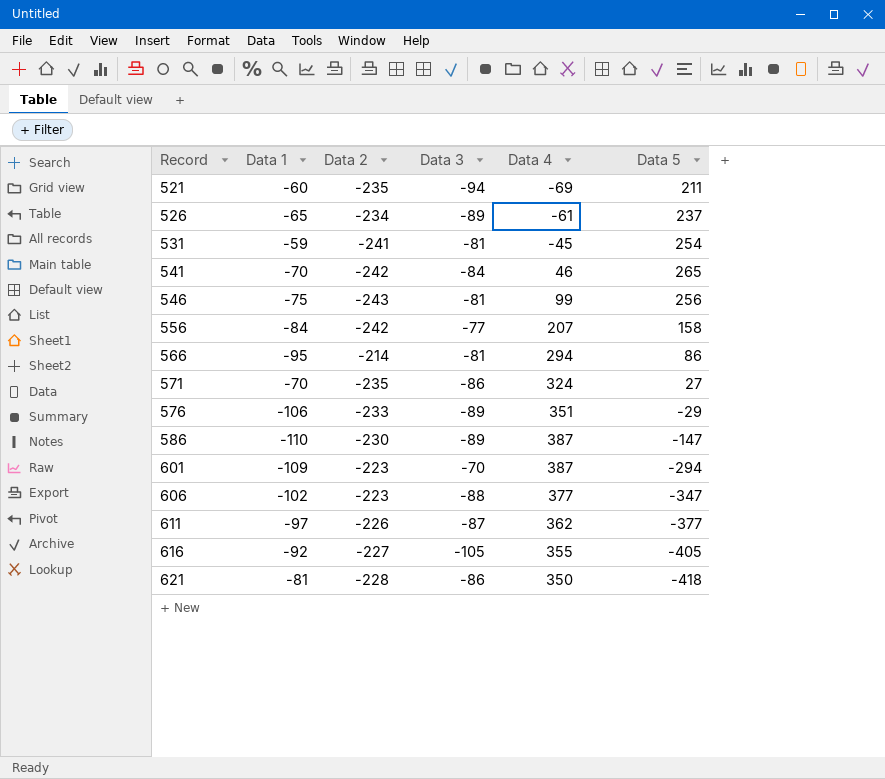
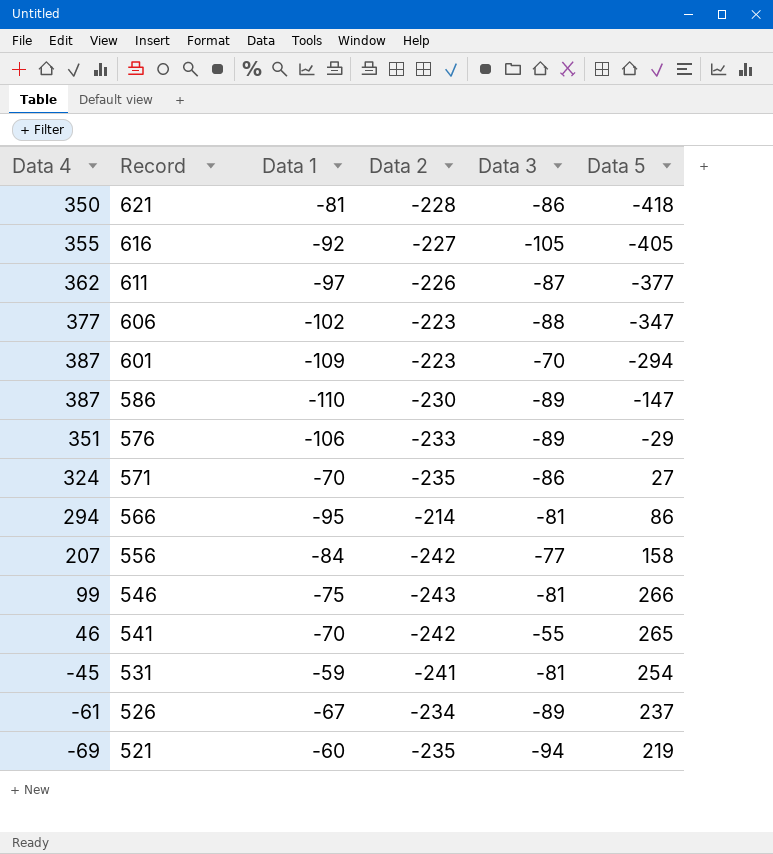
row order: Record ascending -> Record descending
column Data 4 | position: 5 -> 1
546 | Data 5: 256 -> 266
541 | Data 3: -84 -> -55
526 | Data 1: -65 -> -67
521 | Data 5: 211 -> 219

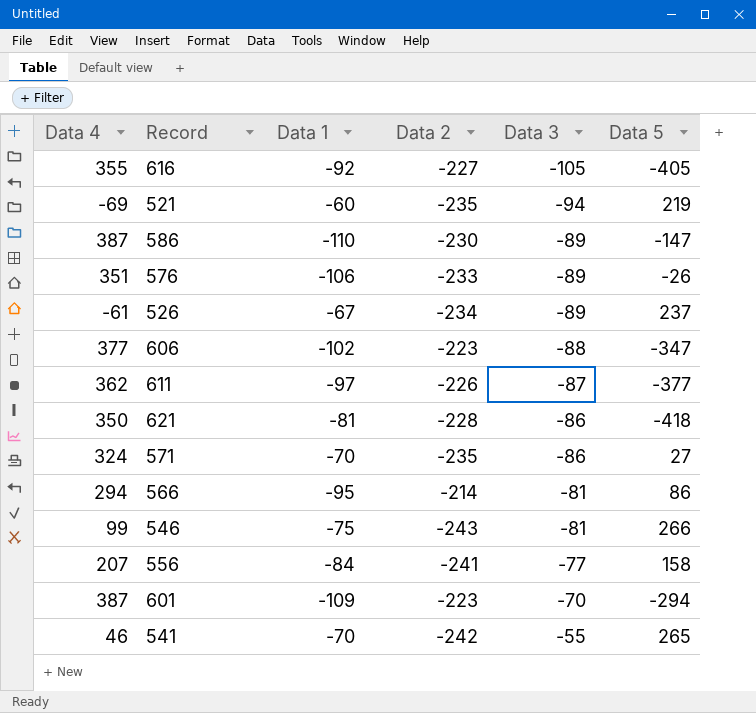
row order: Record descending -> Data 3 ascending
row 531: -45 | -59 | -241 | -81 | 254 -> none
576 | Data 5: -29 -> -26
556 | Data 2: -242 -> -241

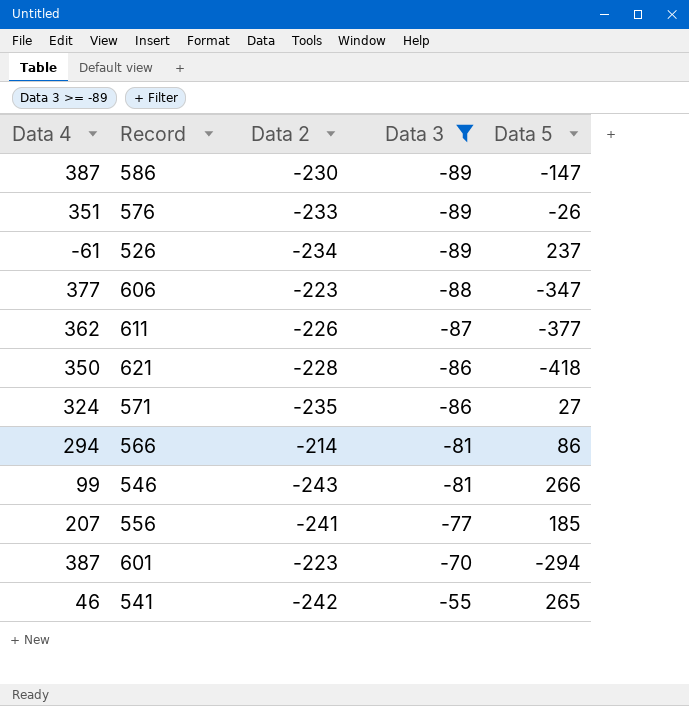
filter: none -> Data 3 >= -89
column Data 1 | position: 3 -> none
556 | Data 5: 158 -> 185

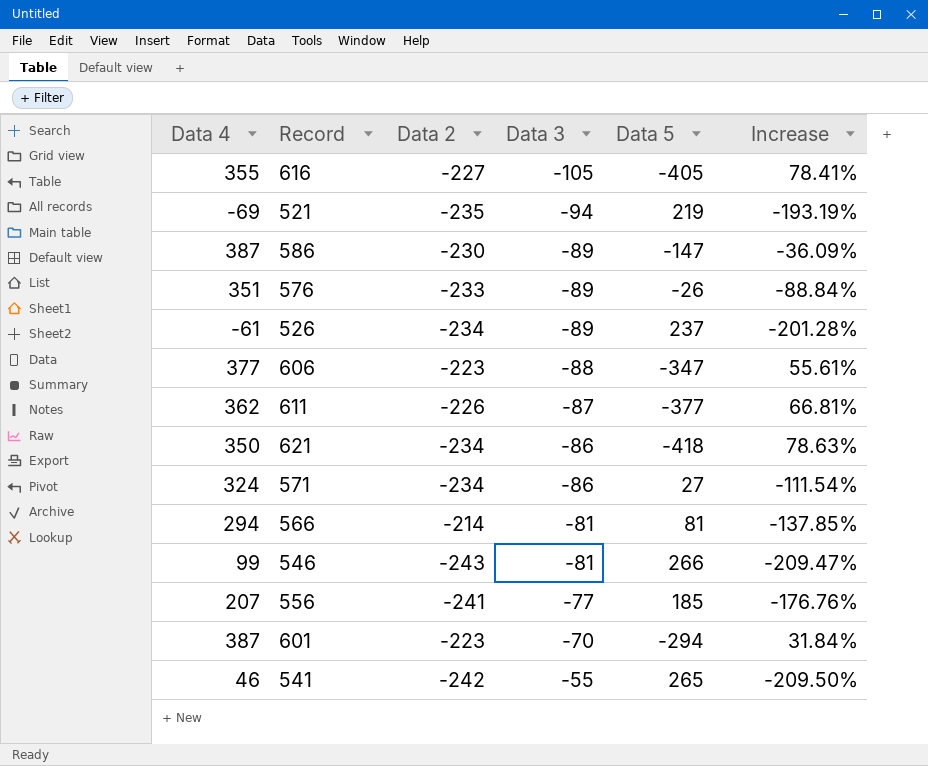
filter: Data 3 >= -89 -> none
column Increase | formula: none -> ([Data 5] - [Data 2]) / [Data 2]
621 | Data 2: -228 -> -234
571 | Data 2: -235 -> -234
566 | Data 5: 86 -> 81

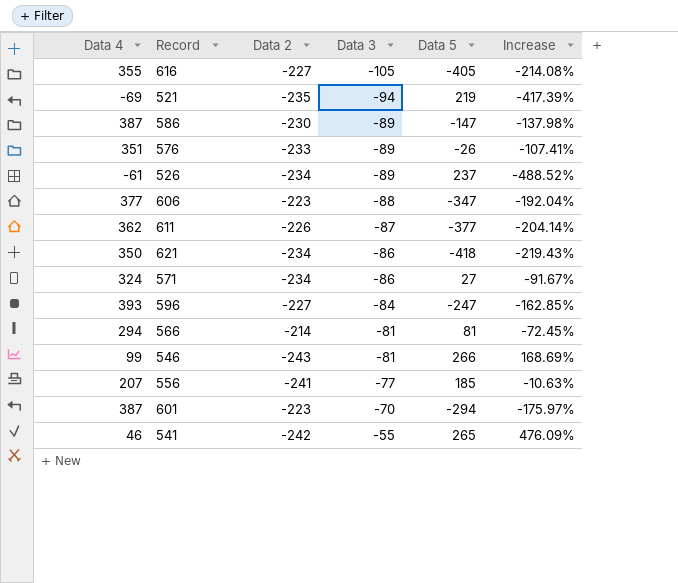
column Increase | formula: ([Data 5] - [Data 2]) / [Data 2] -> ([Data 5] - [Data 4]) / [Data 4]
row 596: none -> 393 | -227 | -84 | -247 | -162.85%

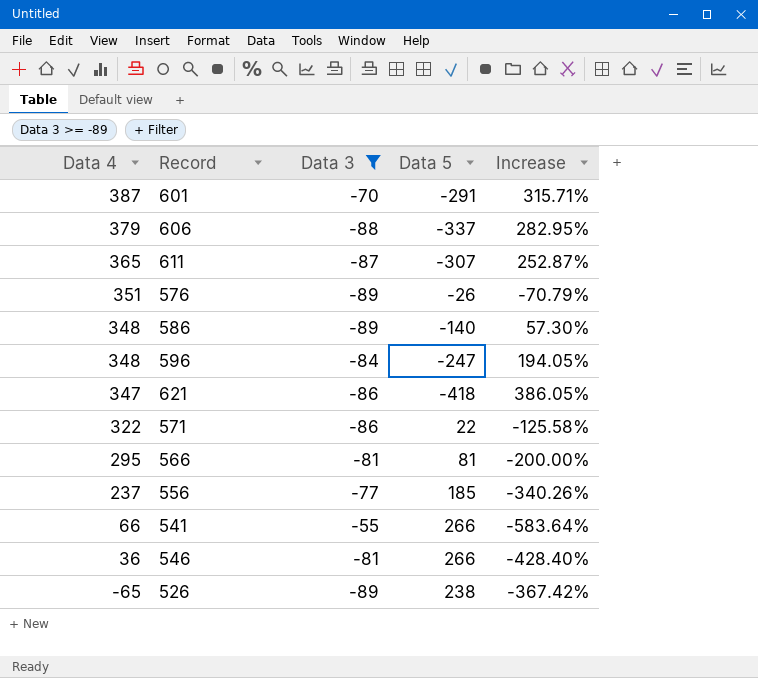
filter: none -> Data 3 >= -89
row order: Data 3 ascending -> Data 4 descending
column Data 2 | position: 3 -> none
column Increase | formula: ([Data 5] - [Data 4]) / [Data 4] -> ([Data 5] - [Data 3]) / [Data 3]
601 | Data 5: -294 -> -291
606 | Data 4: 377 -> 379
606 | Data 5: -347 -> -337
611 | Data 4: 362 -> 365
611 | Data 5: -377 -> -307
586 | Data 4: 387 -> 348
586 | Data 5: -147 -> -140
596 | Data 4: 393 -> 348
621 | Data 4: 350 -> 347
571 | Data 4: 324 -> 322
571 | Data 5: 27 -> 22
566 | Data 4: 294 -> 295
556 | Data 4: 207 -> 237
541 | Data 4: 46 -> 66
541 | Data 5: 265 -> 266
546 | Data 4: 99 -> 36
526 | Data 4: -61 -> -65
526 | Data 5: 237 -> 238

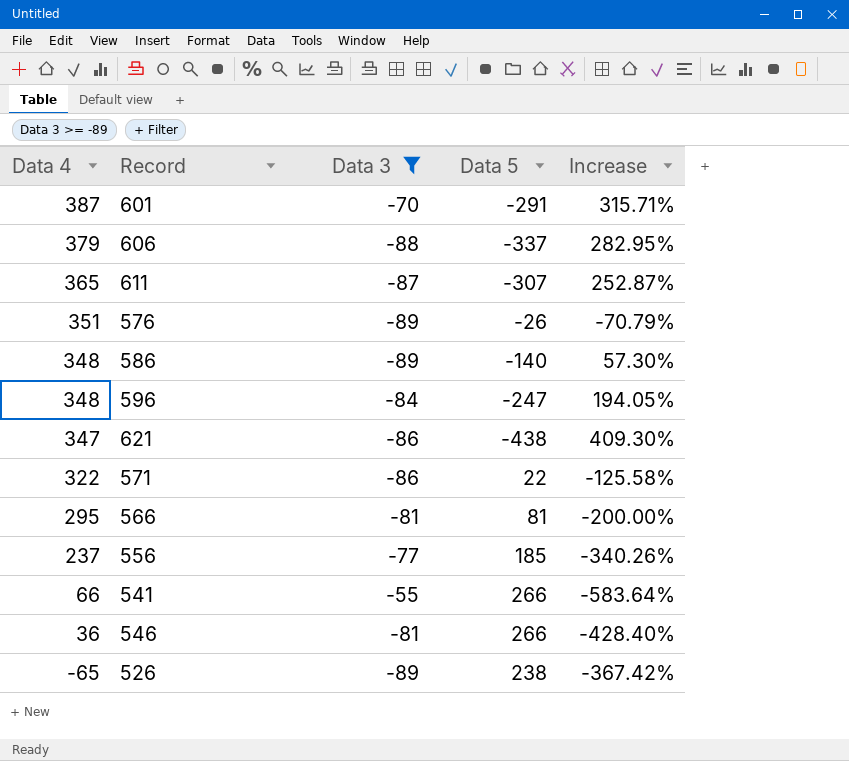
621 | Data 5: -418 -> -438
621 | Increase: 386.05% -> 409.30%

